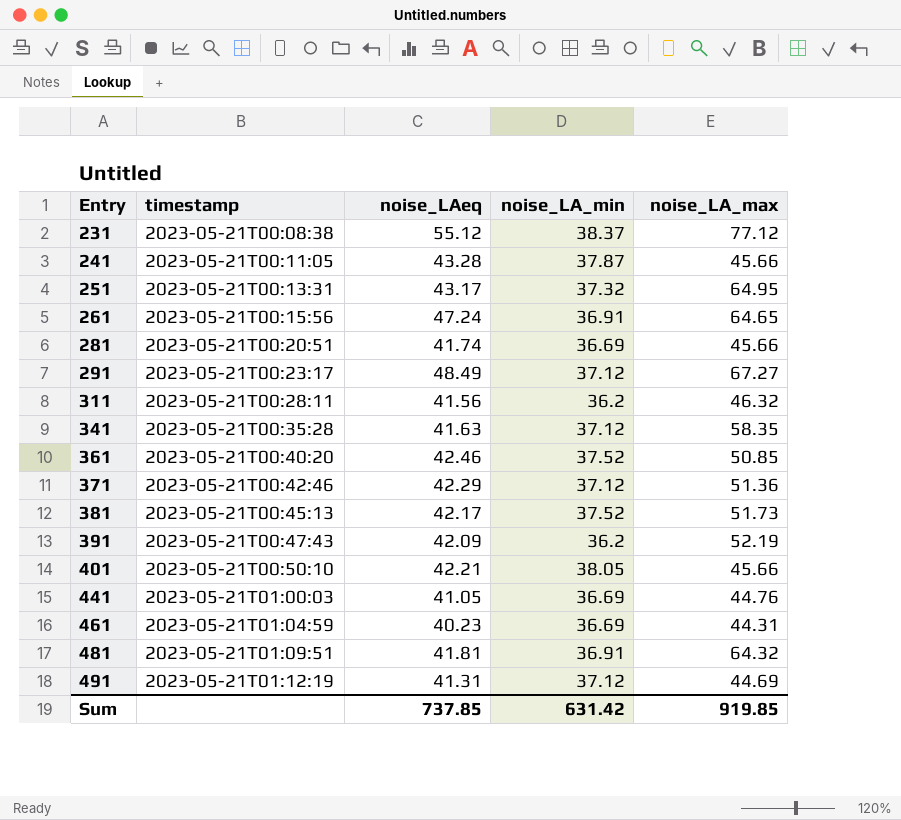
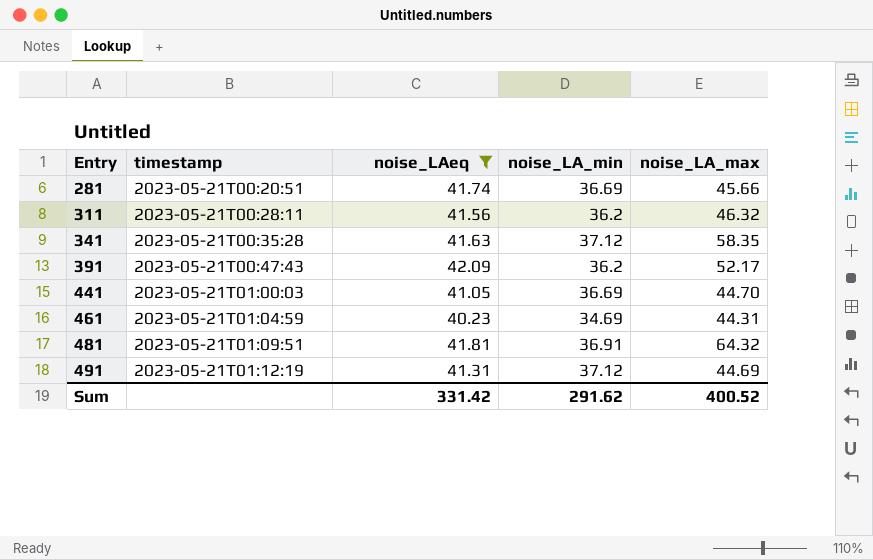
filter: none -> noise_LAeq <= 42.09
391 | noise_LA_max: 52.19 -> 52.17
441 | noise_LA_max: 44.76 -> 44.70
461 | noise_LA_min: 36.69 -> 34.69
Sum | noise_LAeq: 737.85 -> 331.42
Sum | noise_LA_min: 631.42 -> 291.62
Sum | noise_LA_max: 919.85 -> 400.52

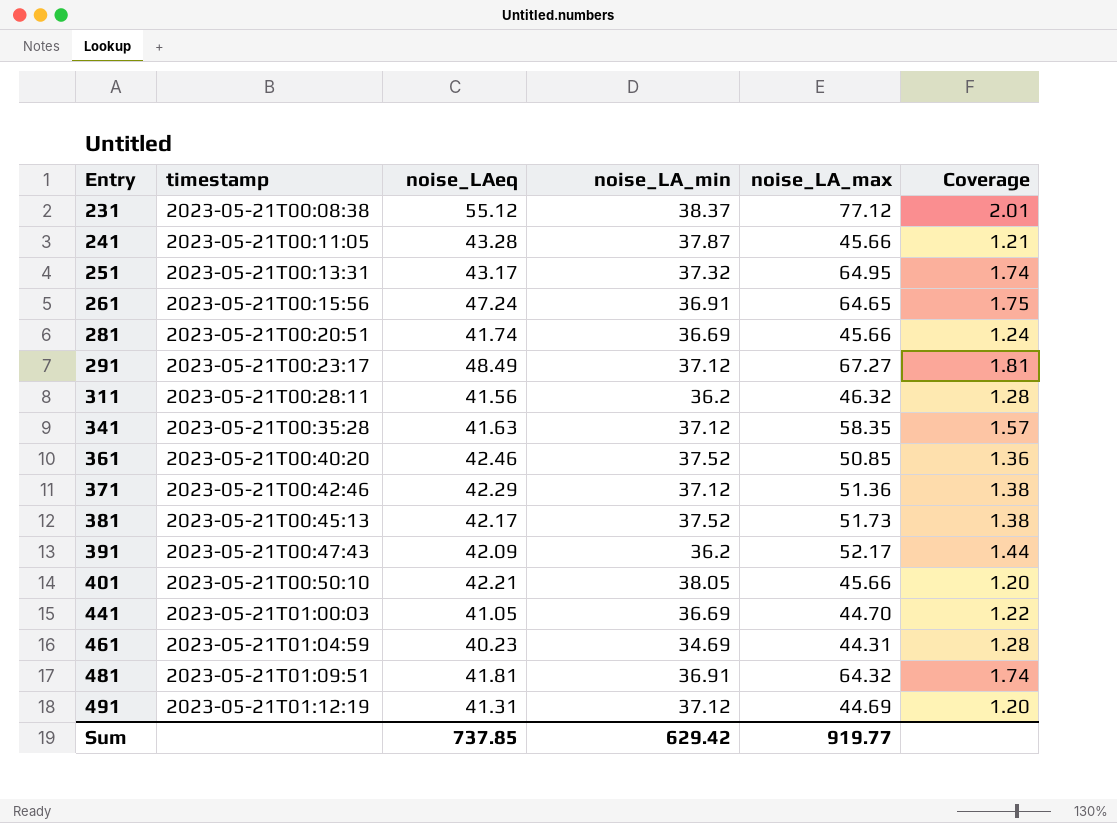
filter: noise_LAeq <= 42.09 -> none
column Coverage | formula: none -> [noise_LA_max] / [noise_LA_min]
Sum | noise_LAeq: 331.42 -> 737.85
Sum | noise_LA_min: 291.62 -> 629.42
Sum | noise_LA_max: 400.52 -> 919.77

